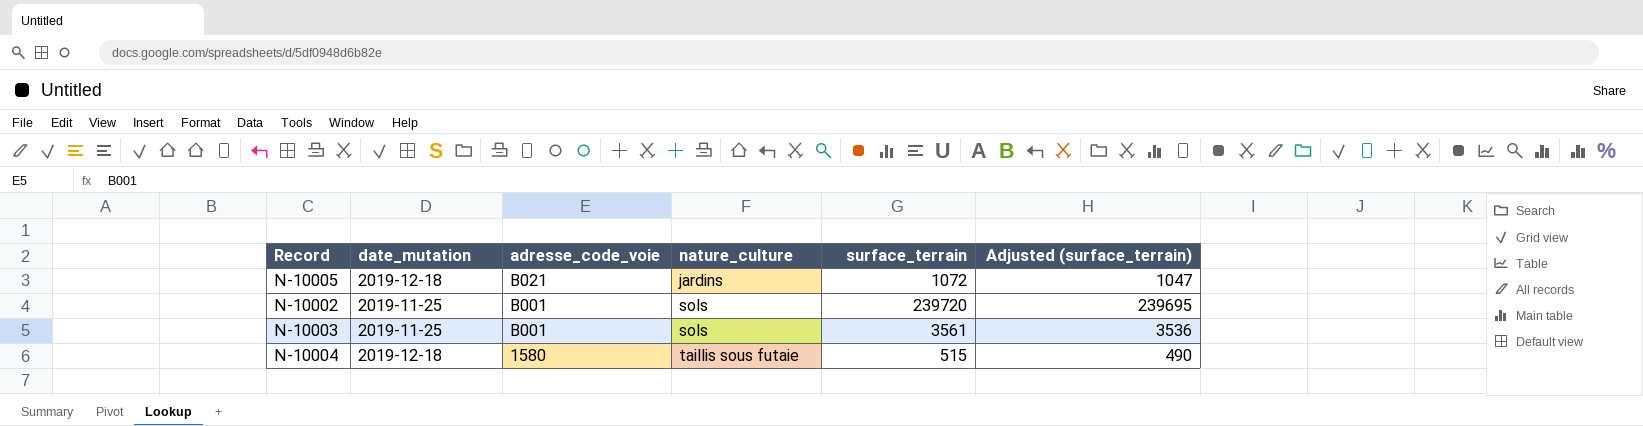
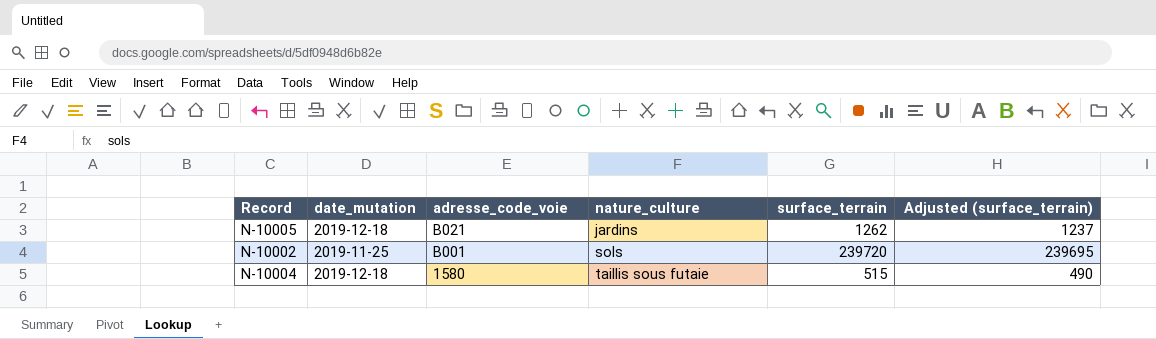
row N-10003: 2019-11-25 | B001 | sols | 3561 | 3536 -> none
N-10005 | surface_terrain: 1072 -> 1262
N-10005 | Adjusted (surface_terrain): 1047 -> 1237

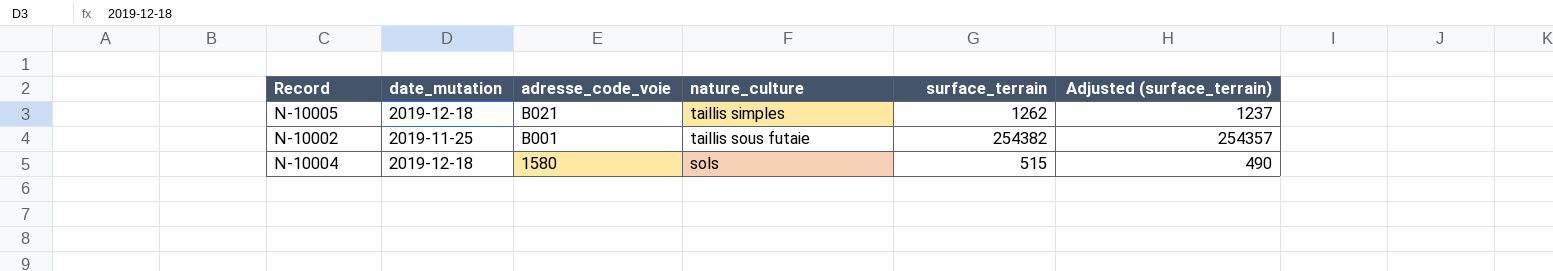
N-10005 | nature_culture: jardins -> taillis simples
N-10002 | nature_culture: sols -> taillis sous futaie
N-10002 | surface_terrain: 239720 -> 254382
N-10002 | Adjusted (surface_terrain): 239695 -> 254357
N-10004 | nature_culture: taillis sous futaie -> sols

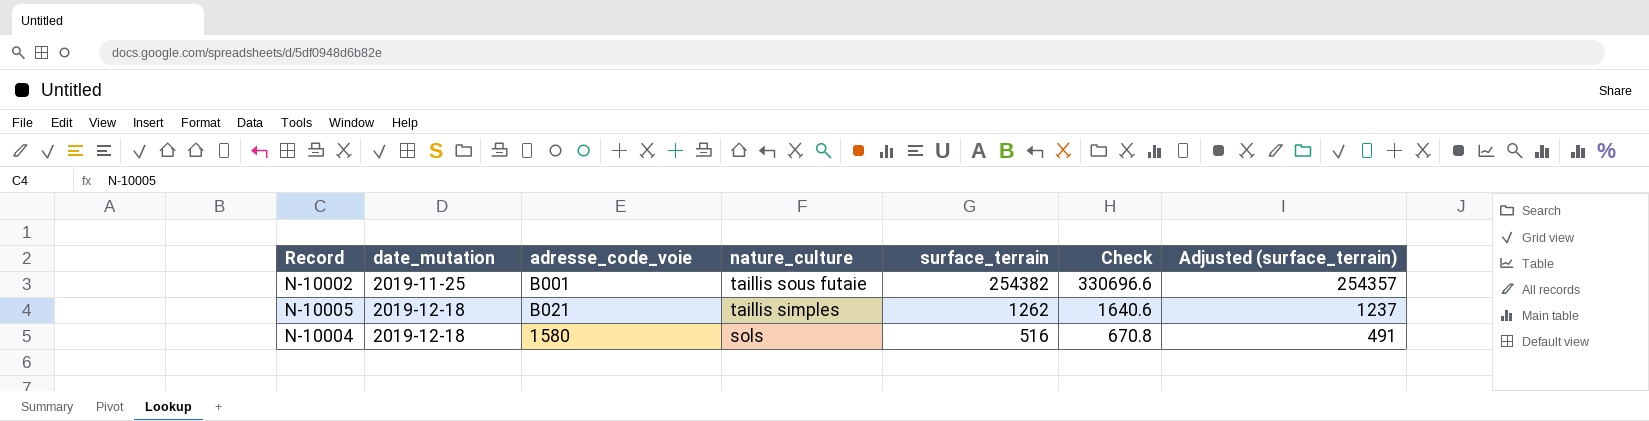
row order: adresse_code_voie descending -> date_mutation ascending
column Check | formula: none -> [surface_terrain] * 1.3
N-10004 | surface_terrain: 515 -> 516
N-10004 | Adjusted (surface_terrain): 490 -> 491

